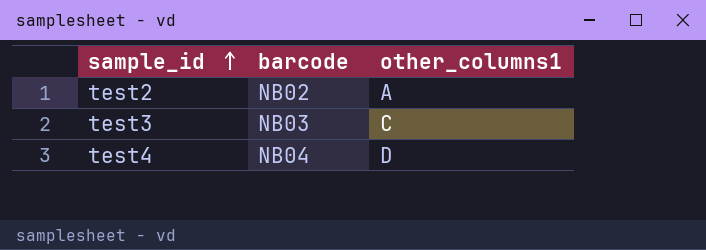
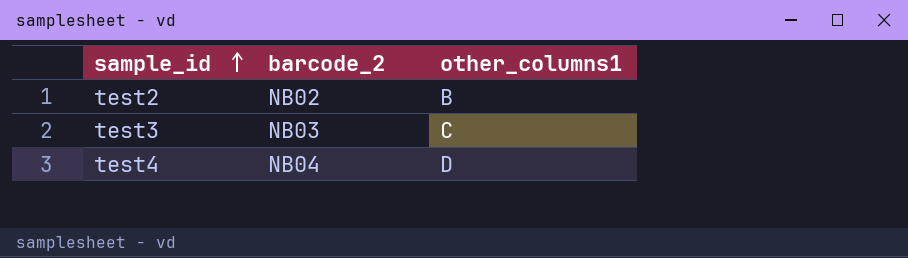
column name: barcode -> barcode_2
test2 | other_columns1: A -> B

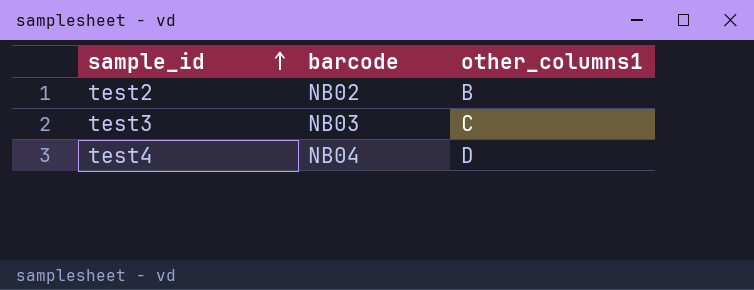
column name: barcode_2 -> barcode

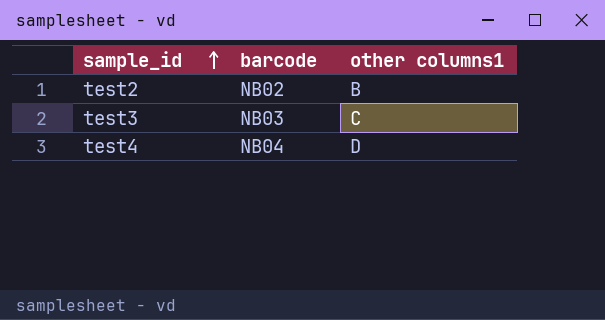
column name: other_columns1 -> other columns1

